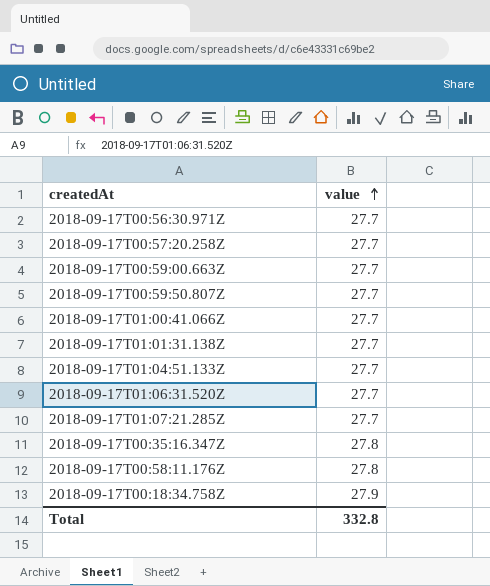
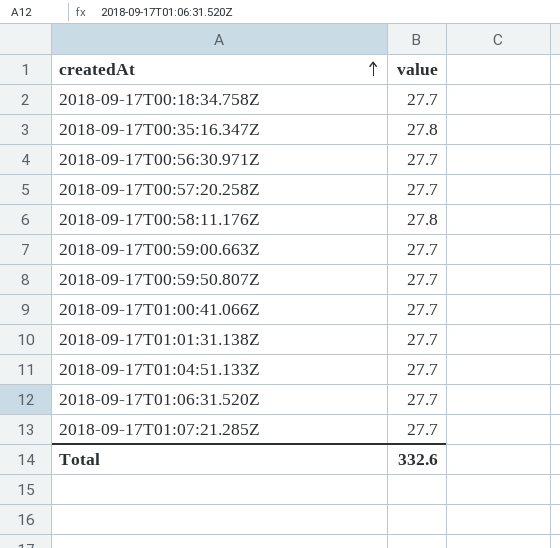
row order: value ascending -> createdAt ascending
2018-09-17T00:18:34.758Z | value: 27.9 -> 27.7
Total | value: 332.8 -> 332.6

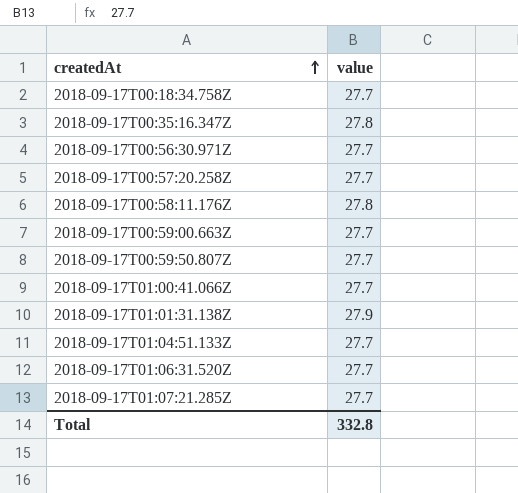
2018-09-17T01:01:31.138Z | value: 27.7 -> 27.9
Total | value: 332.6 -> 332.8

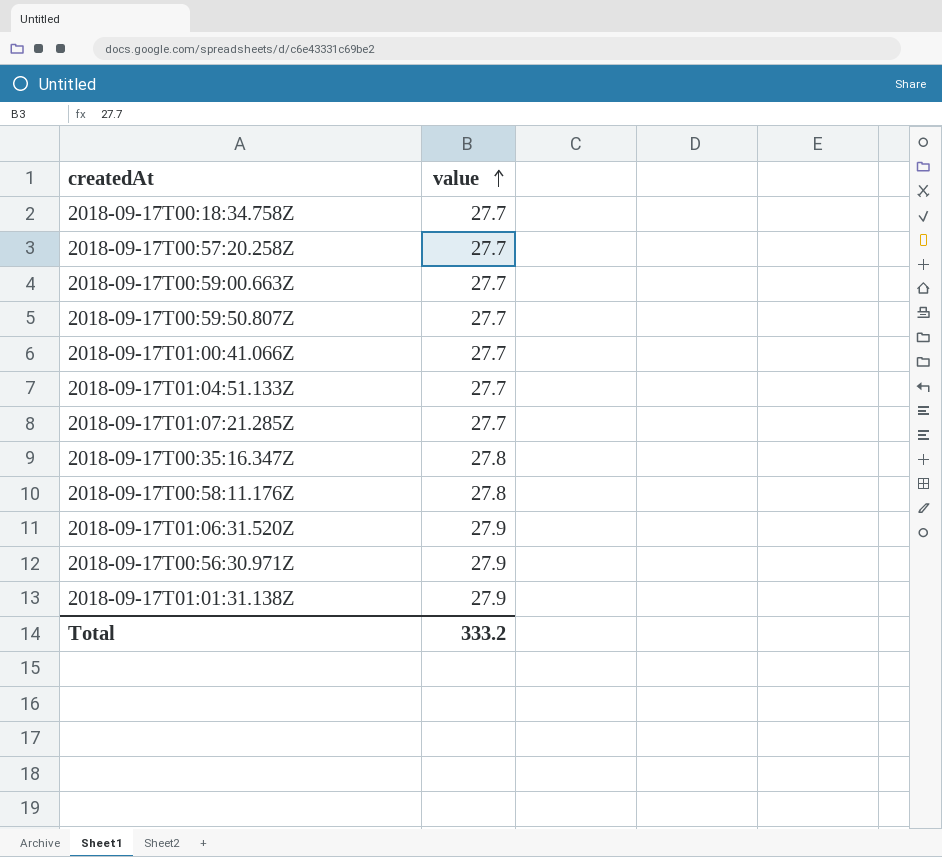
row order: createdAt ascending -> value ascending
2018-09-17T01:06:31.520Z | value: 27.7 -> 27.9
2018-09-17T00:56:30.971Z | value: 27.7 -> 27.9
Total | value: 332.8 -> 333.2

